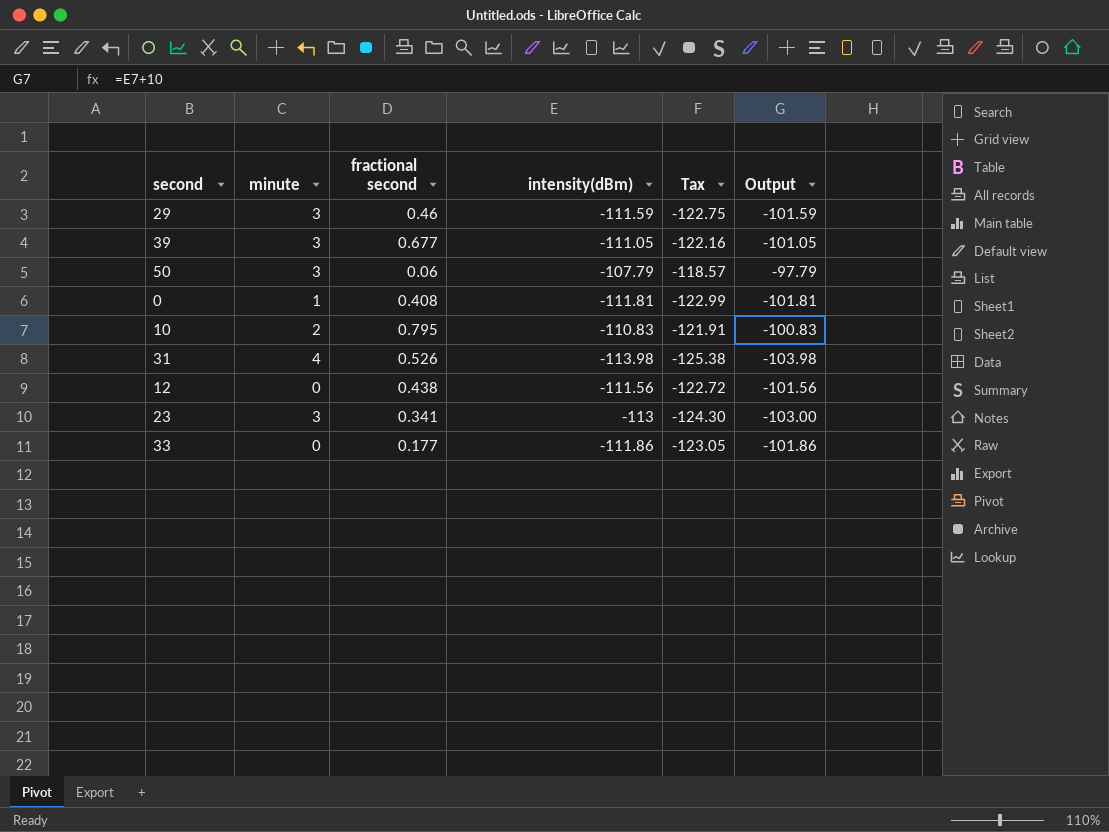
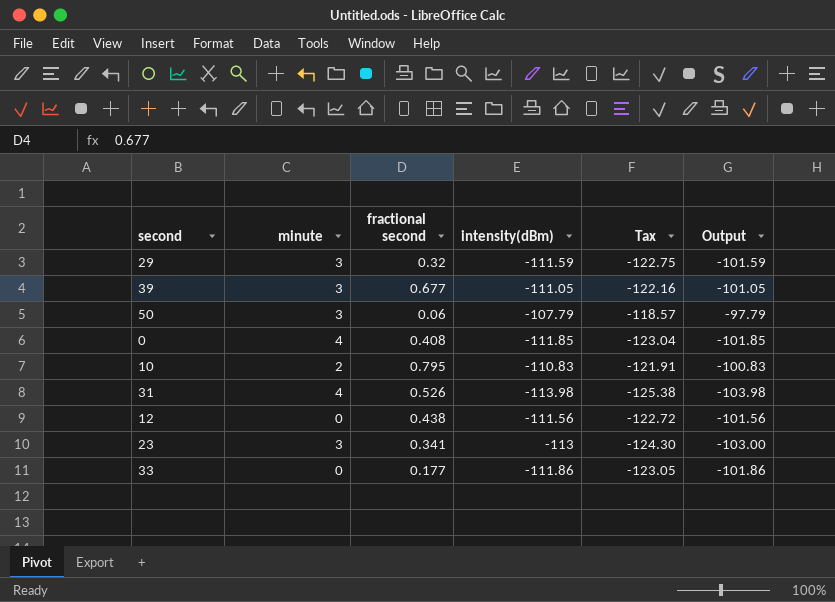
29 | fractional second: 0.46 -> 0.32
0 | minute: 1 -> 4
0 | intensity(dBm): -111.81 -> -111.85
0 | Tax: -122.99 -> -123.04
0 | Output: -101.81 -> -101.85

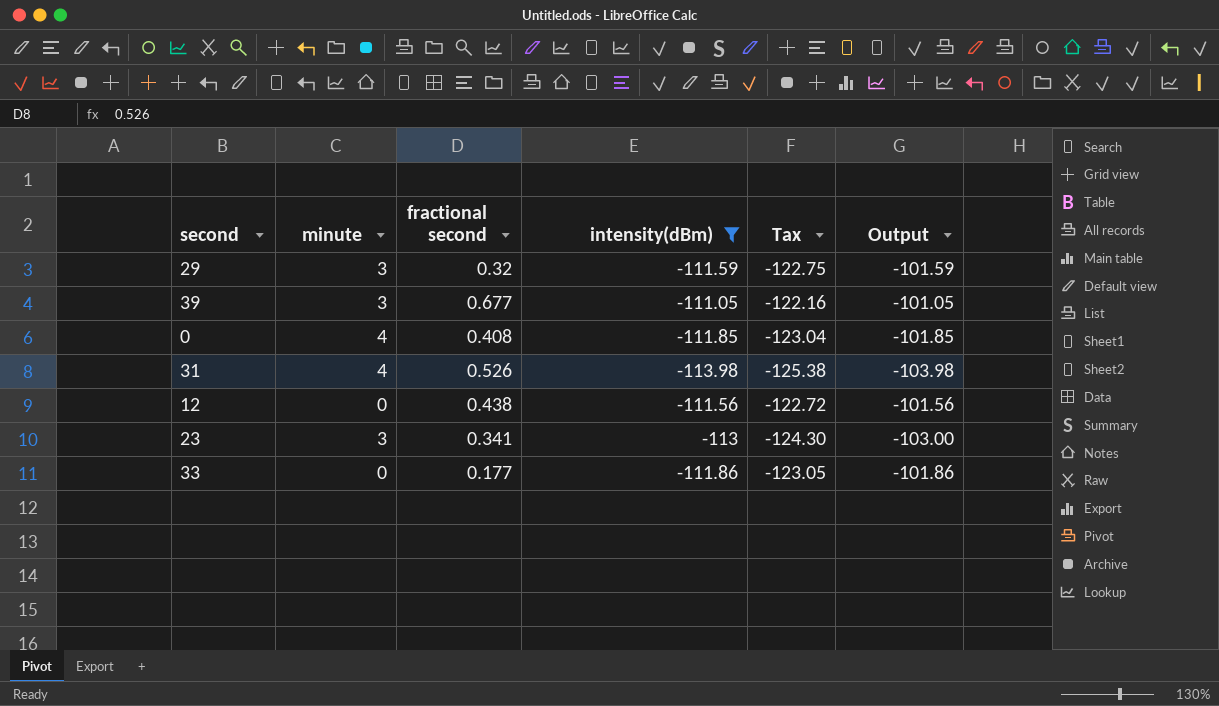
filter: none -> intensity(dBm) <= -111.05

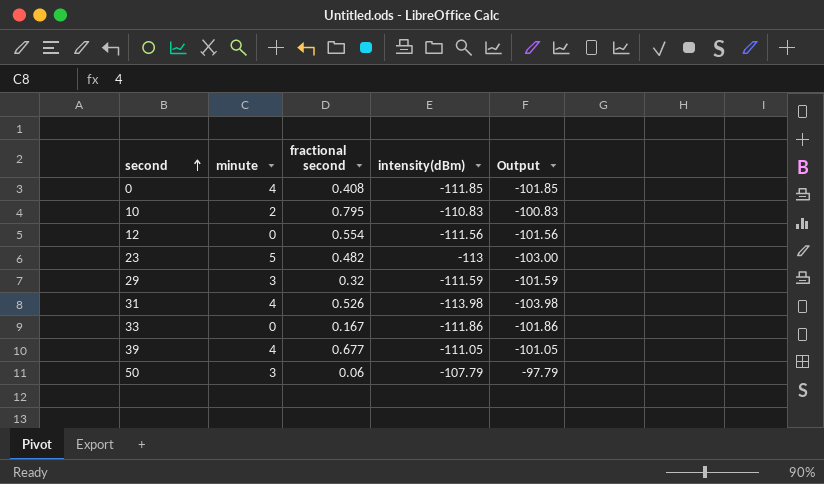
filter: intensity(dBm) <= -111.05 -> none
row order: none -> second ascending
column Tax | formula: [intensity(dBm)] * 1.1 -> none
12 | fractional second: 0.438 -> 0.554
23 | minute: 3 -> 5
23 | fractional second: 0.341 -> 0.482
33 | fractional second: 0.177 -> 0.167
39 | minute: 3 -> 4

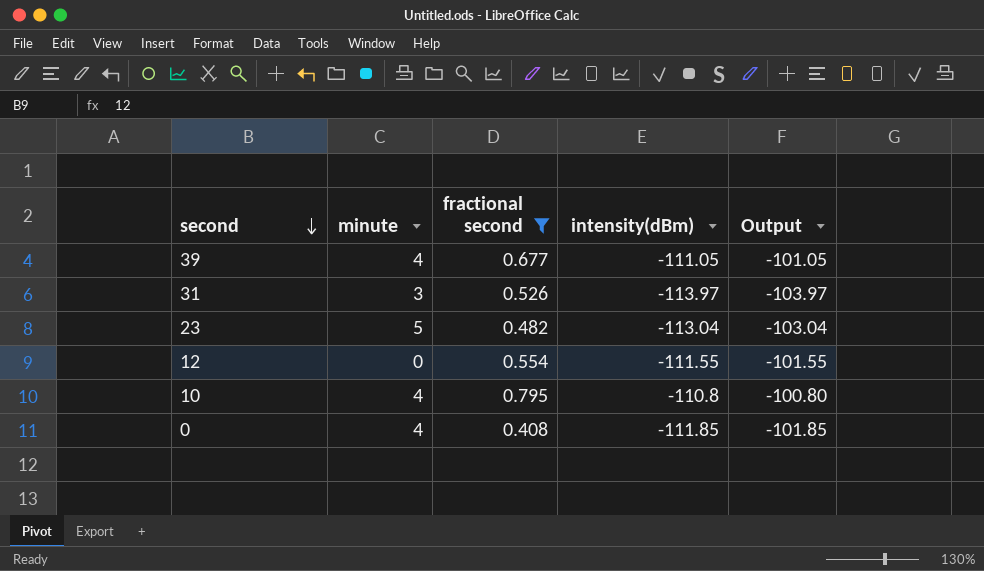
filter: none -> fractional second >= 0.408
row order: second ascending -> second descending
31 | minute: 4 -> 3
31 | intensity(dBm): -113.98 -> -113.97
31 | Output: -103.98 -> -103.97
23 | intensity(dBm): -113 -> -113.04
23 | Output: -103.00 -> -103.04
12 | intensity(dBm): -111.56 -> -111.55
12 | Output: -101.56 -> -101.55
10 | minute: 2 -> 4
10 | intensity(dBm): -110.83 -> -110.8
10 | Output: -100.83 -> -100.80

